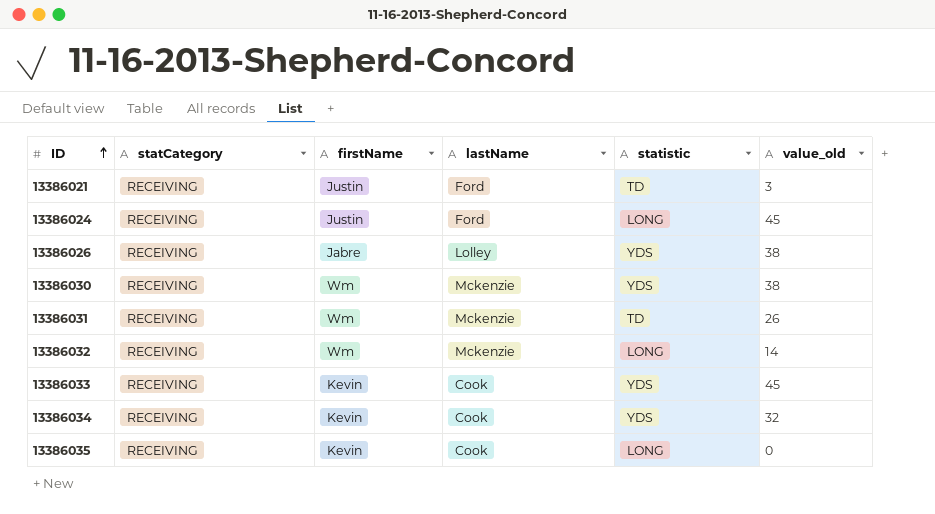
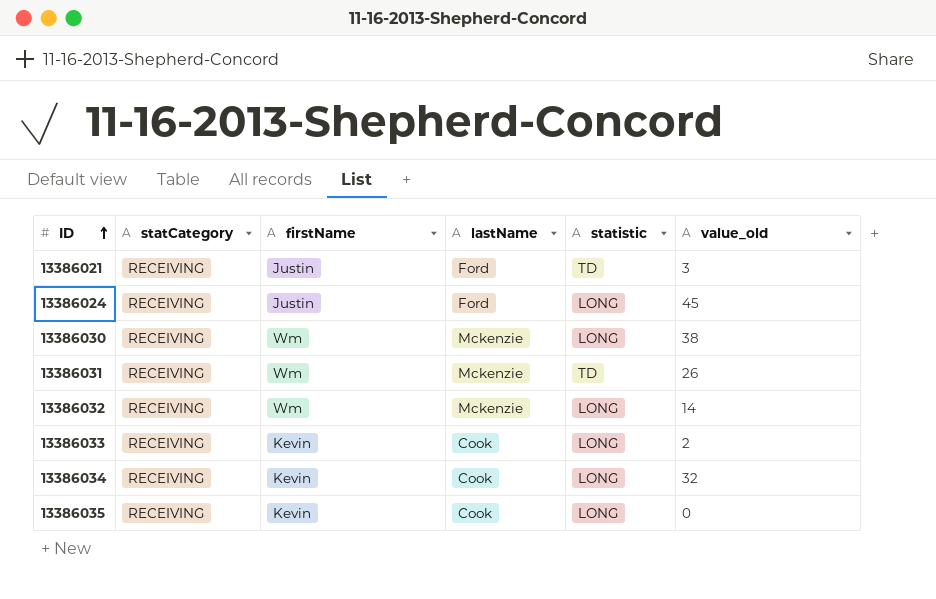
row 13386026: RECEIVING | Jabre | Lolley | YDS | 38 -> none
13386030 | statistic: YDS -> LONG
13386033 | statistic: YDS -> LONG
13386033 | value_old: 45 -> 2
13386034 | statistic: YDS -> LONG

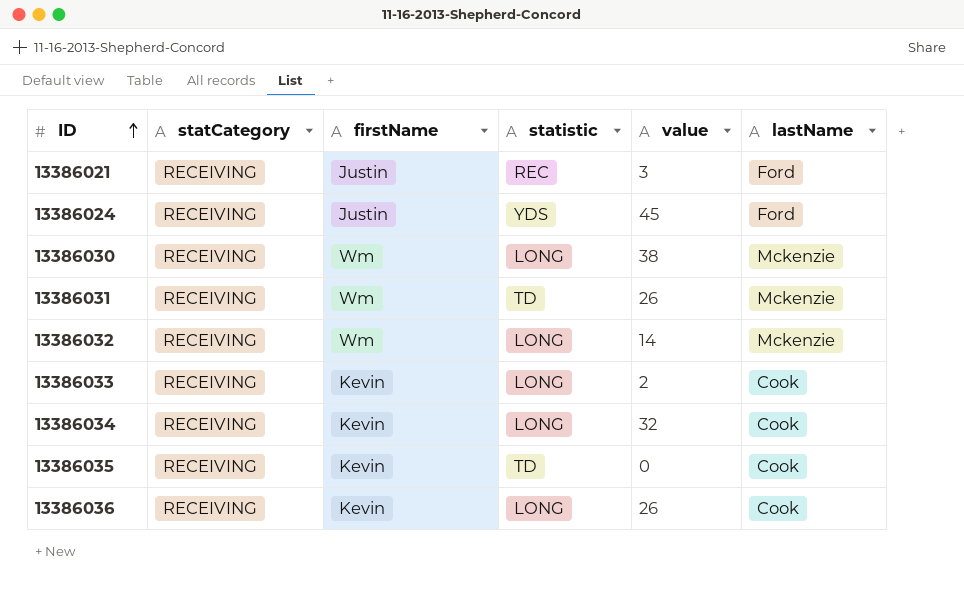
column name: value_old -> value
column lastName | position: 4 -> 6
13386021 | statistic: TD -> REC
13386024 | statistic: LONG -> YDS
13386035 | statistic: LONG -> TD
row 13386036: none -> RECEIVING | Kevin | LONG | 26 | Cook

